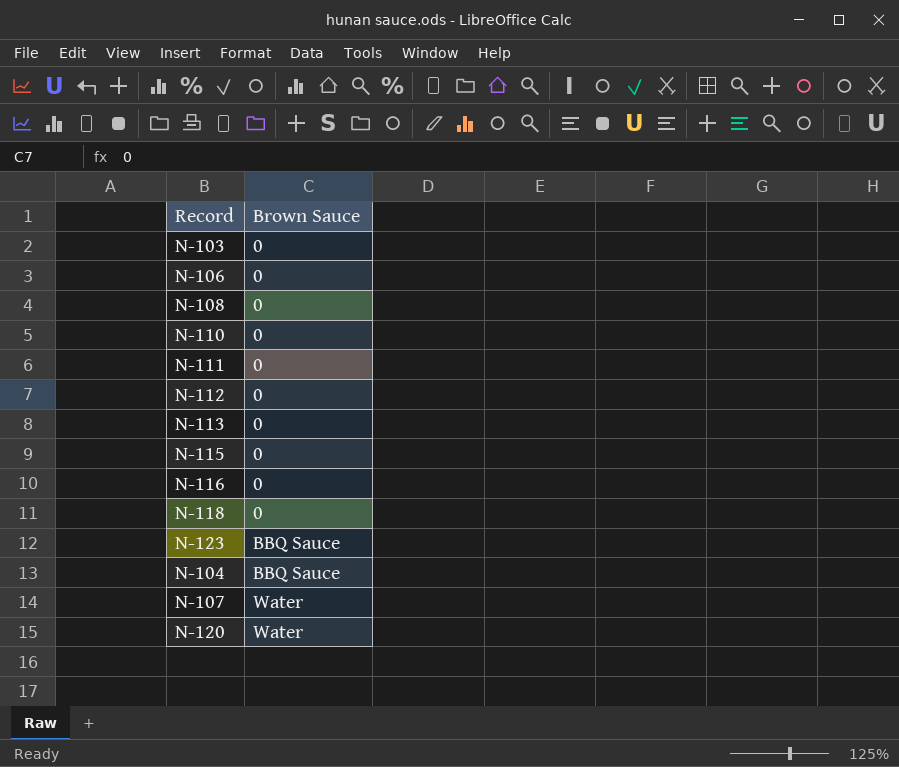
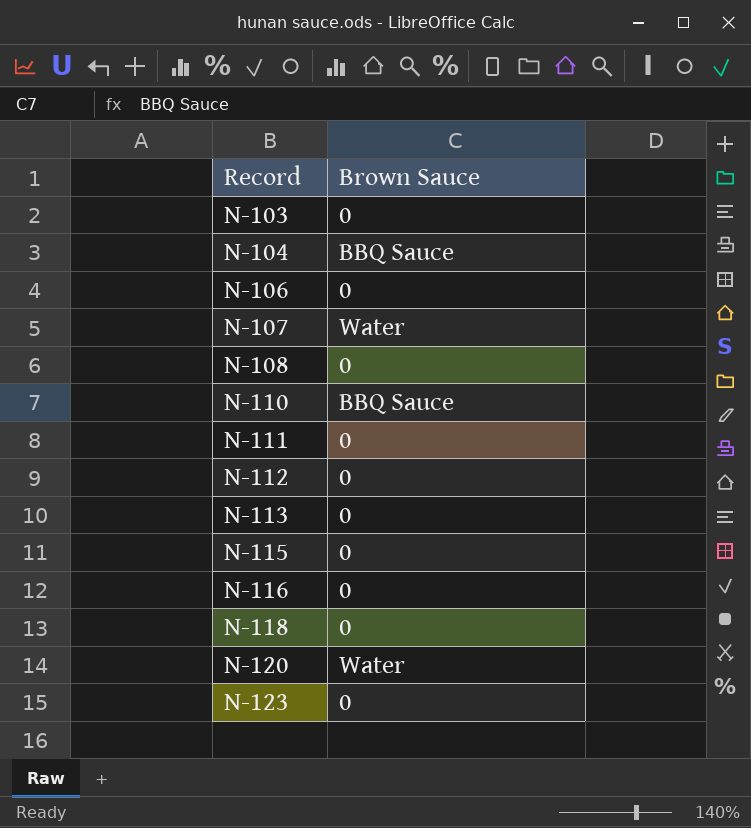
row order: Brown Sauce ascending -> Record ascending
N-110 | Brown Sauce: 0 -> BBQ Sauce
N-123 | Brown Sauce: BBQ Sauce -> 0

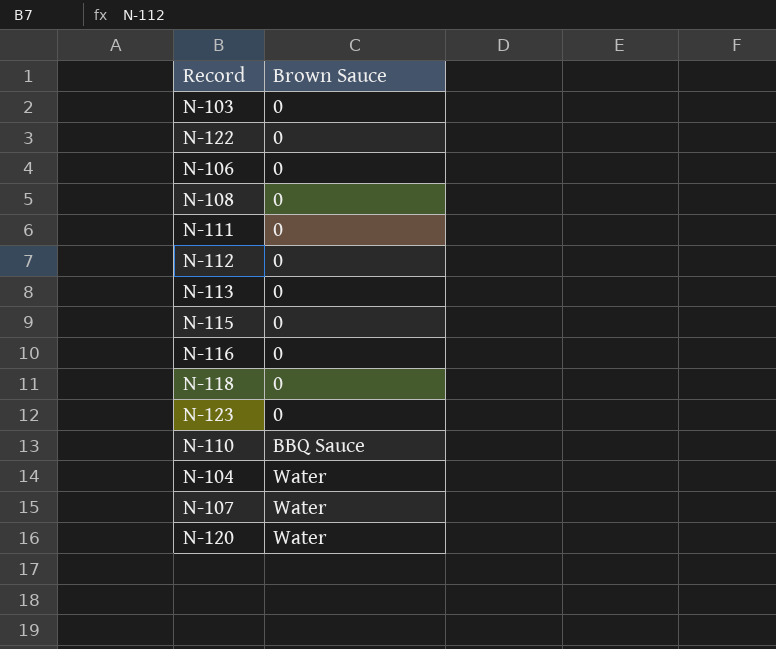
row order: Record ascending -> Brown Sauce ascending
row N-122: none -> 0
N-104 | Brown Sauce: BBQ Sauce -> Water

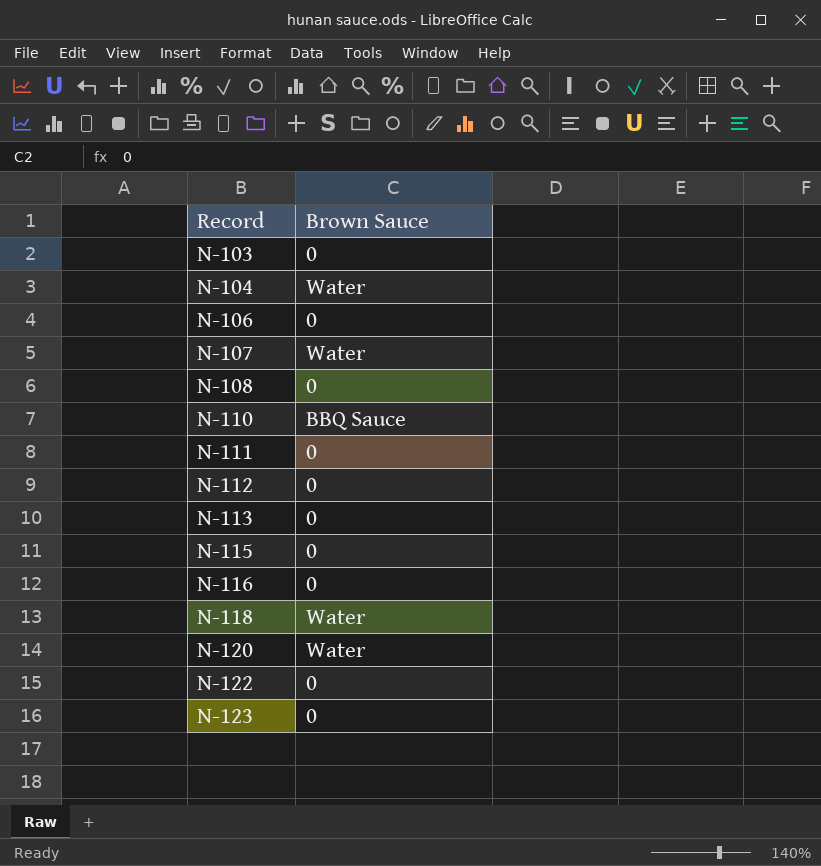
row order: Brown Sauce ascending -> Record ascending
N-118 | Brown Sauce: 0 -> Water

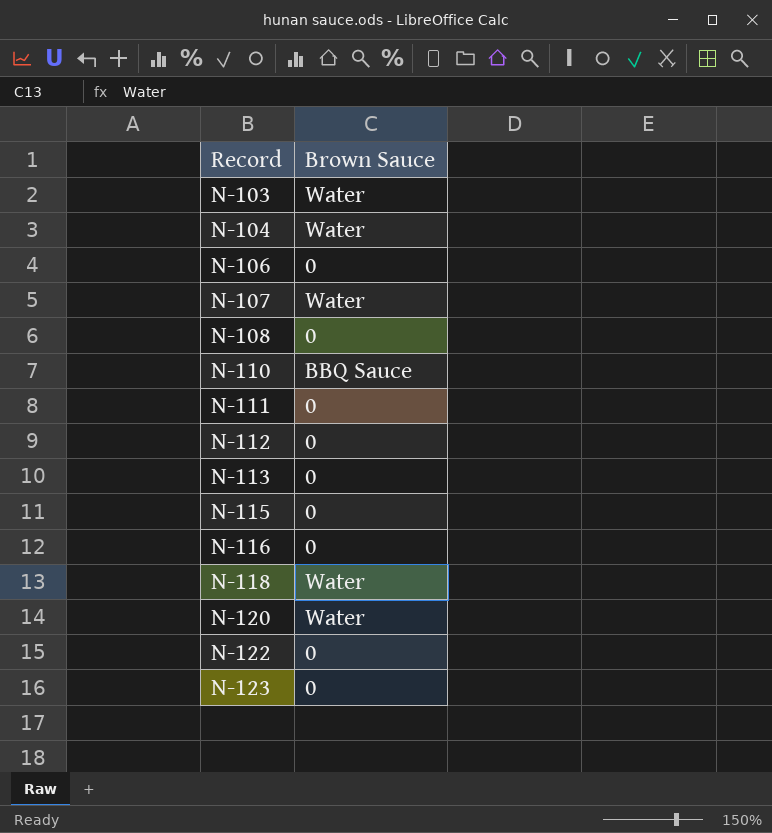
N-103 | Brown Sauce: 0 -> Water

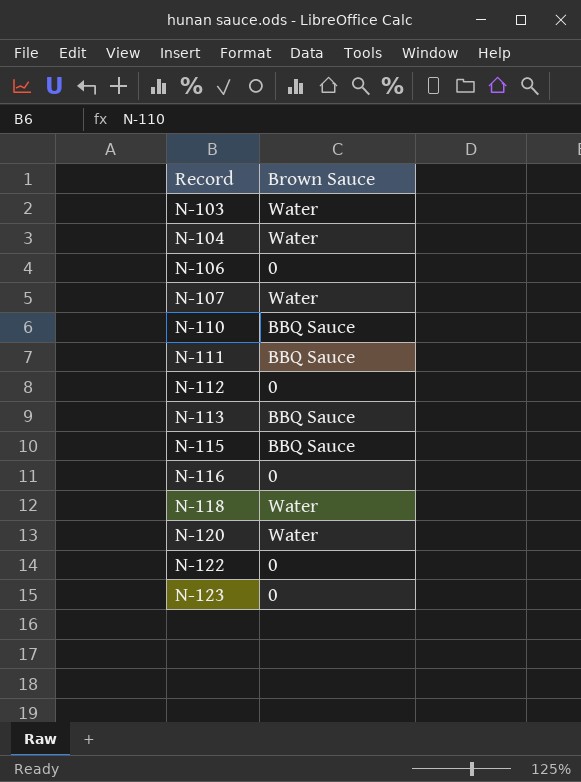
row N-108: 0 -> none
N-111 | Brown Sauce: 0 -> BBQ Sauce
N-113 | Brown Sauce: 0 -> BBQ Sauce
N-115 | Brown Sauce: 0 -> BBQ Sauce

